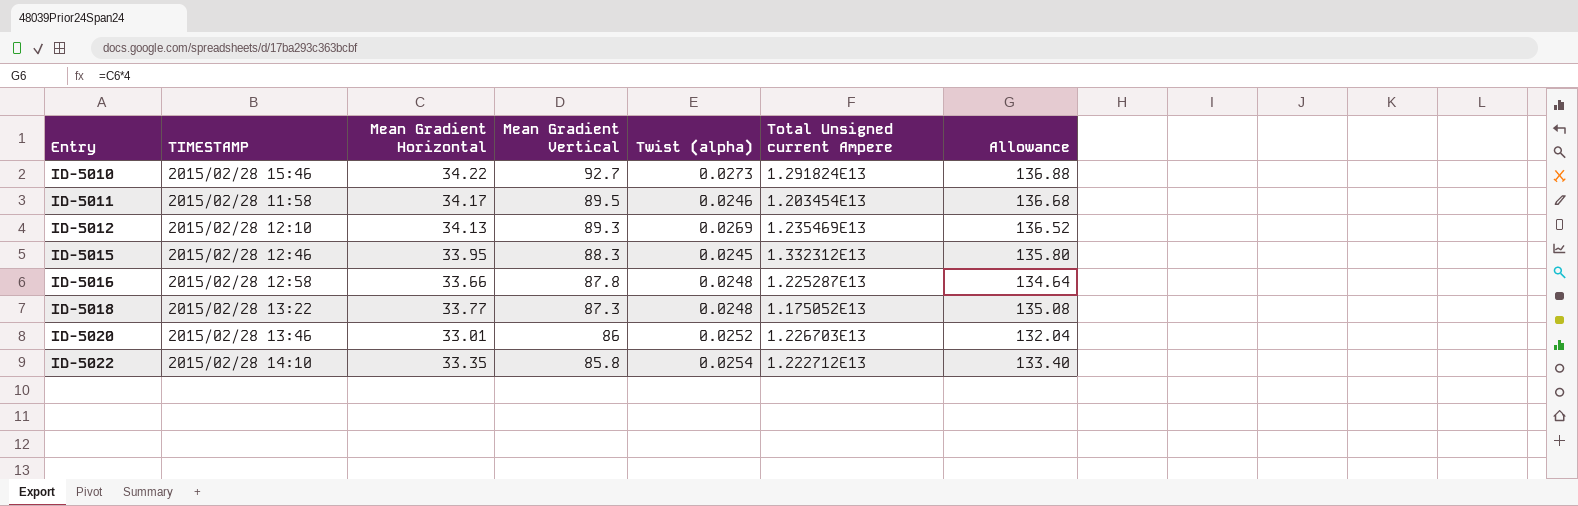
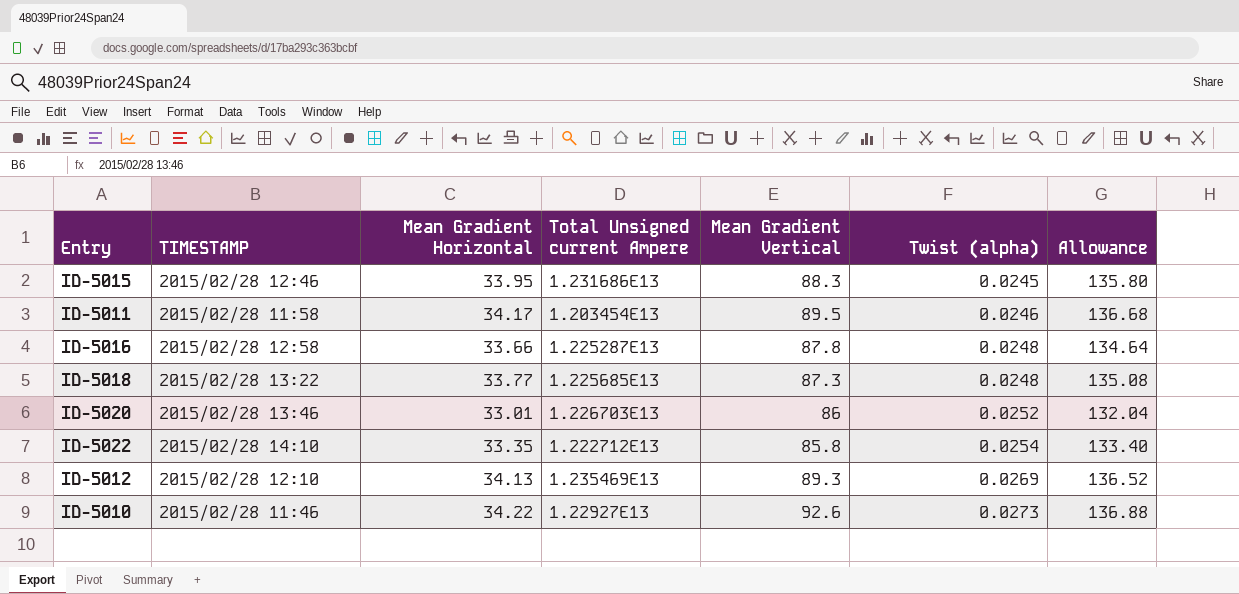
row order: Entry ascending -> Twist (alpha) ascending
column Total Unsigned current Ampere | position: 6 -> 4
ID-5015 | Total Unsigned current Ampere: 1.332312E13 -> 1.231686E13
ID-5018 | Total Unsigned current Ampere: 1.175052E13 -> 1.225685E13
ID-5010 | TIMESTAMP: 2015/02/28 15:46 -> 2015/02/28 11:46
ID-5010 | Total Unsigned current Ampere: 1.291824E13 -> 1.22927E13
ID-5010 | Mean Gradient Vertical: 92.7 -> 92.6

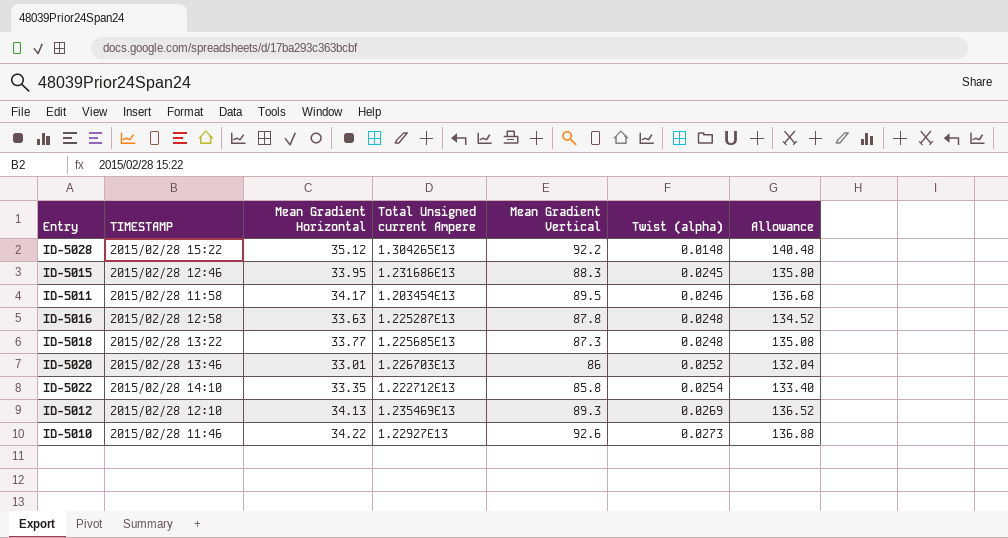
row ID-5028: none -> 2015/02/28 15:22 | 35.12 | 1.304265E13 | 92.2 | 0.0148 | 140.48
ID-5016 | Mean Gradient Horizontal: 33.66 -> 33.63
ID-5016 | Allowance: 134.64 -> 134.52

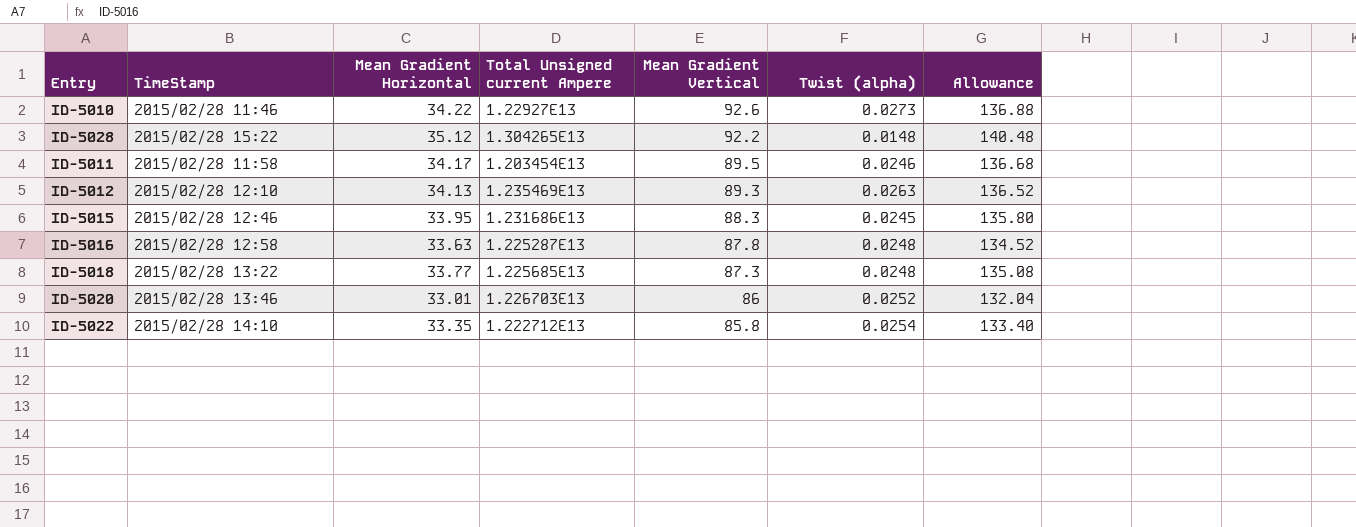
row order: Twist (alpha) ascending -> Mean Gradient Vertical descending
column name: TIMESTAMP -> TimeStamp
ID-5012 | Twist (alpha): 0.0269 -> 0.0263

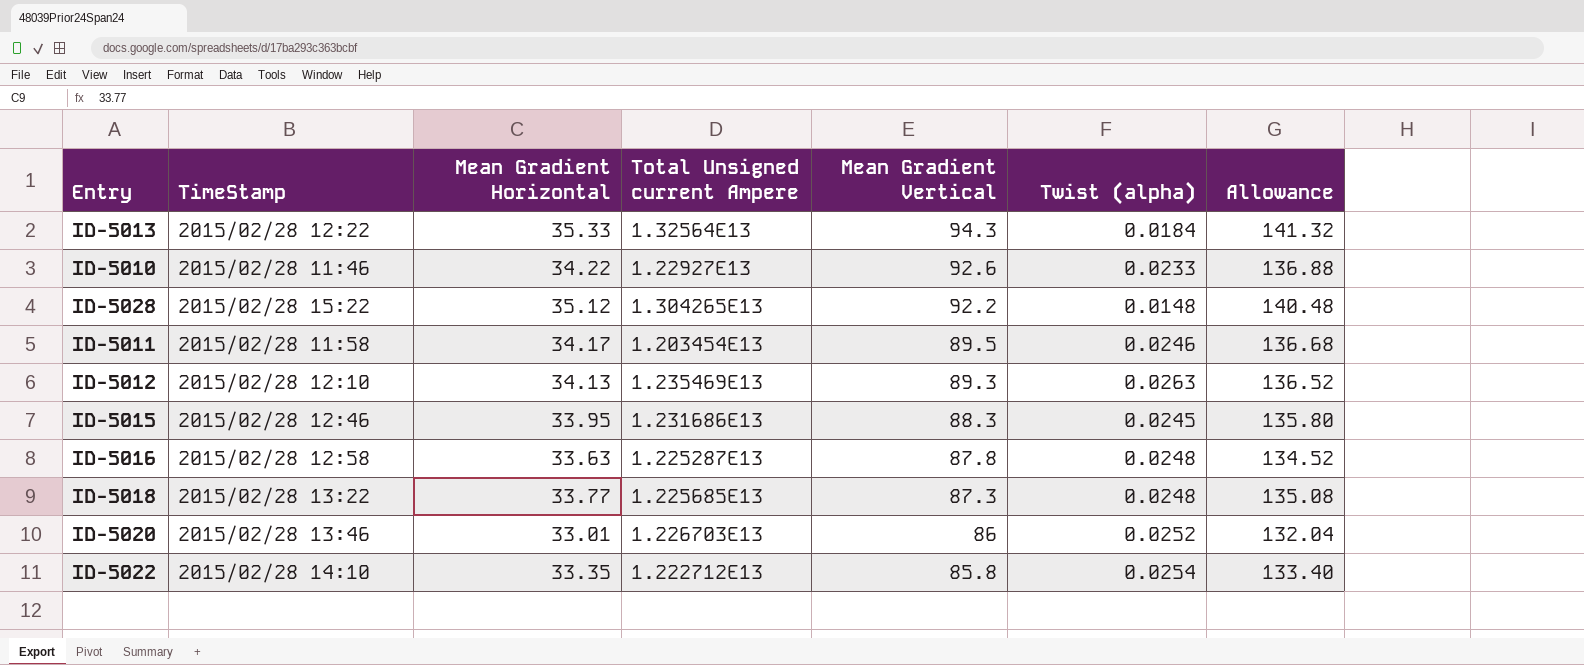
row ID-5013: none -> 2015/02/28 12:22 | 35.33 | 1.32564E13 | 94.3 | 0.0184 | 141.32
ID-5010 | Twist (alpha): 0.0273 -> 0.0233

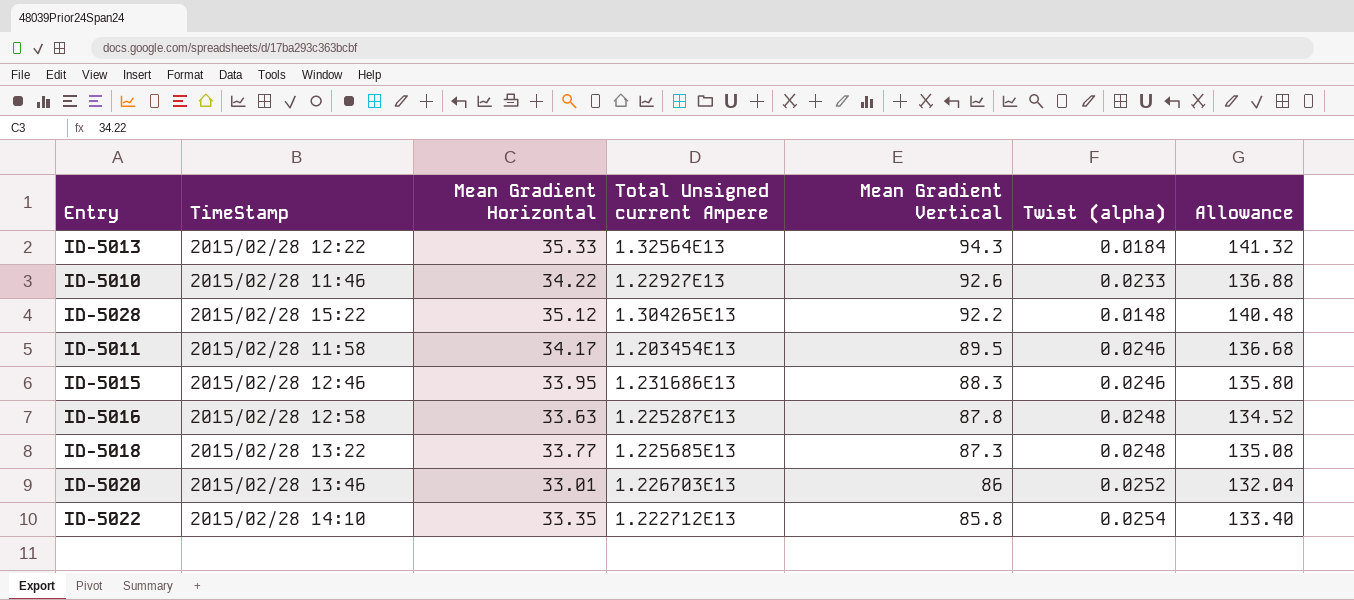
row ID-5012: 2015/02/28 12:10 | 34.13 | 1.235469E13 | 89.3 | 0.0263 | 136.52 -> none
ID-5015 | Twist (alpha): 0.0245 -> 0.0246

